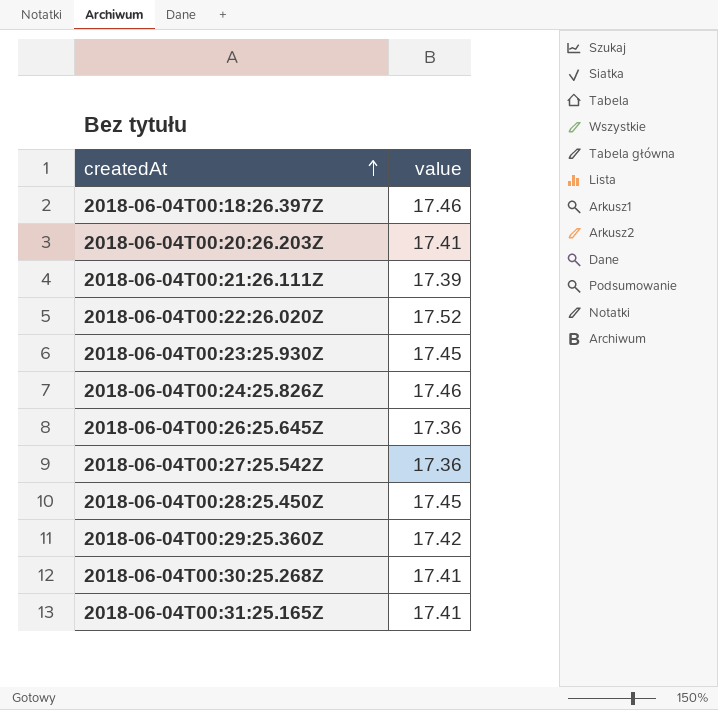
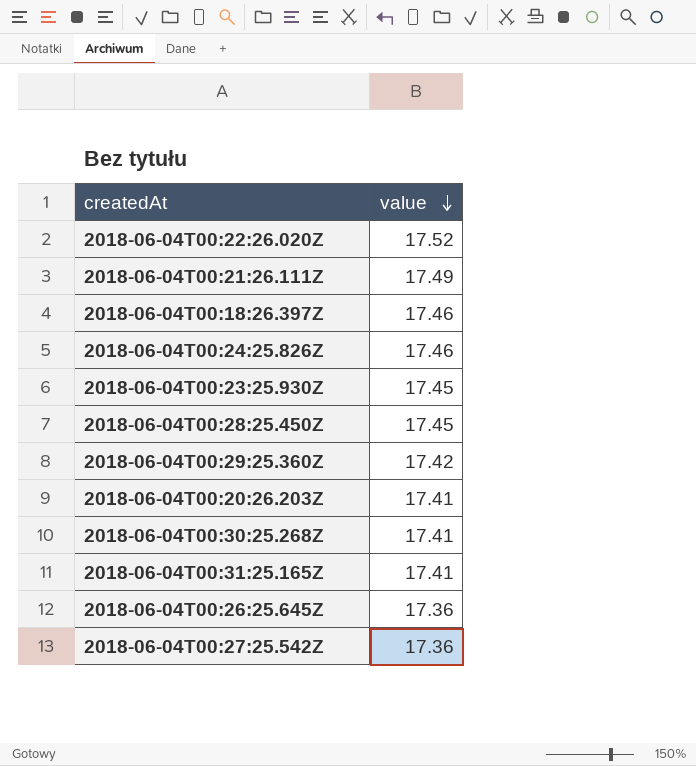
row order: createdAt ascending -> value descending
2018-06-04T00:21:26.111Z | value: 17.39 -> 17.49

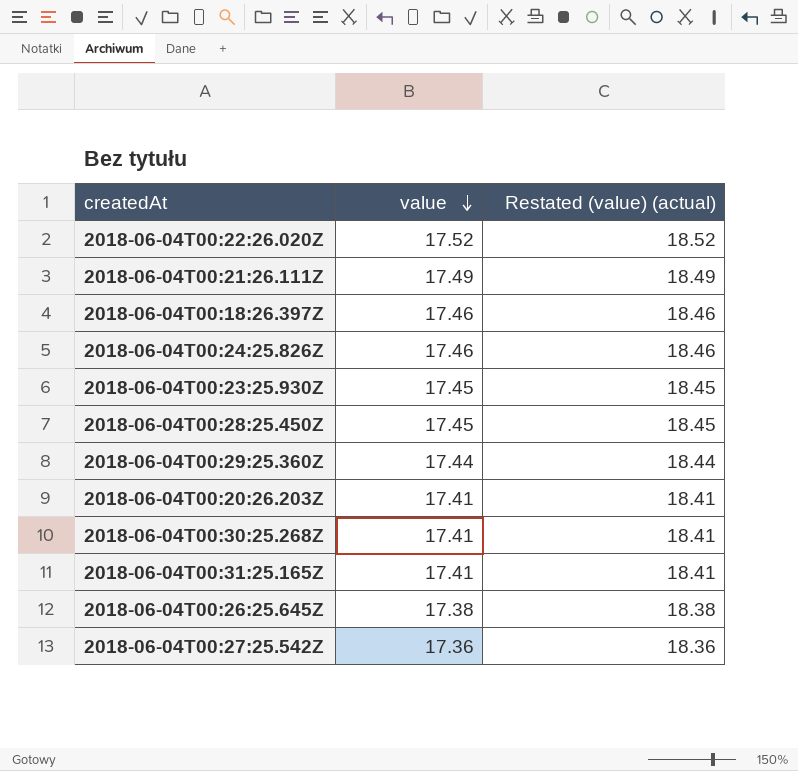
column Restated (value) (actual) | formula: none -> [value] + 1
2018-06-04T00:29:25.360Z | value: 17.42 -> 17.44
2018-06-04T00:26:25.645Z | value: 17.36 -> 17.38

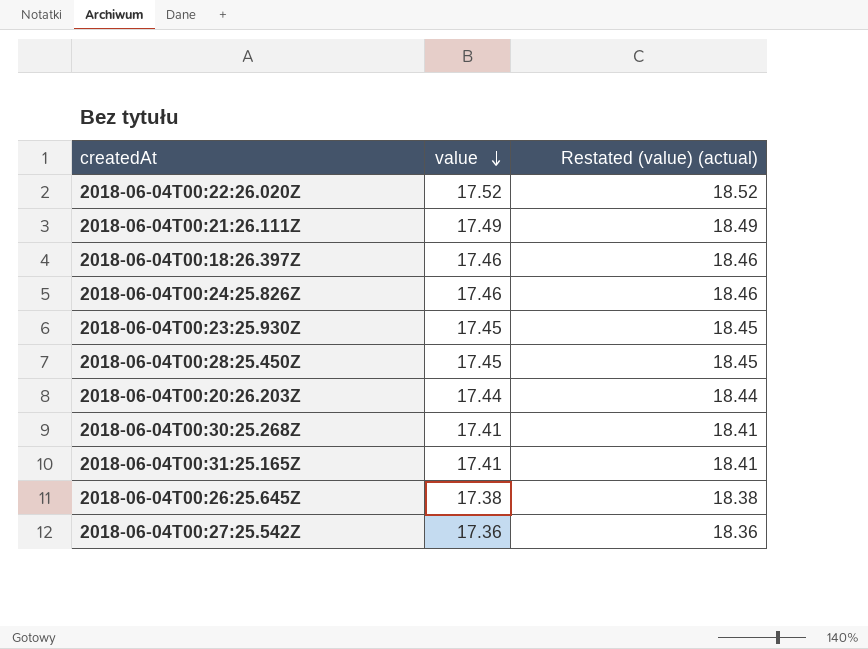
row 2018-06-04T00:29:25.360Z: 17.44 | 18.44 -> none
2018-06-04T00:20:26.203Z | value: 17.41 -> 17.44
2018-06-04T00:20:26.203Z | Restated (value) (actual): 18.41 -> 18.44

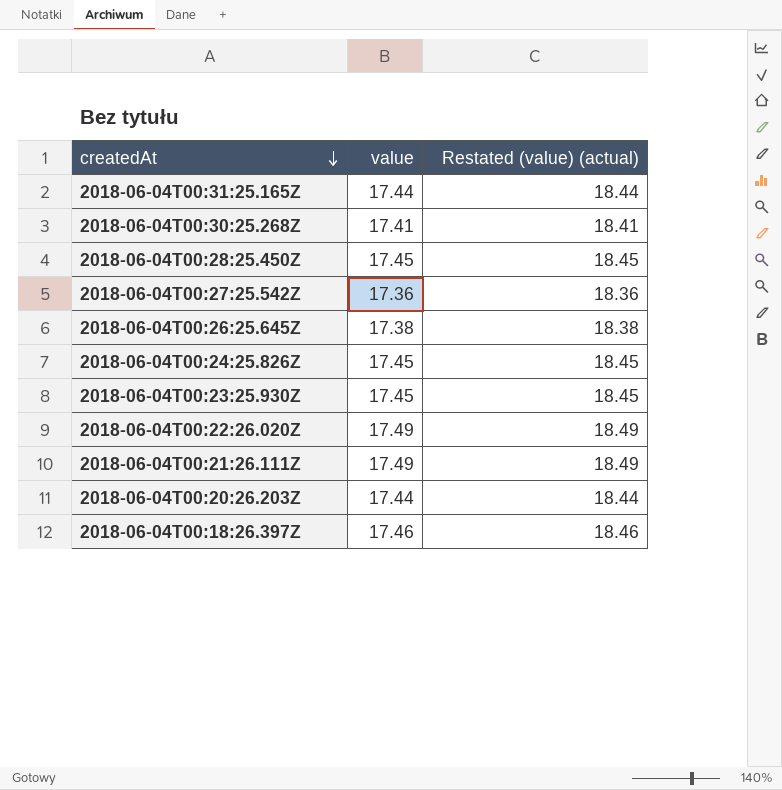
row order: value descending -> createdAt descending
2018-06-04T00:31:25.165Z | value: 17.41 -> 17.44
2018-06-04T00:31:25.165Z | Restated (value) (actual): 18.41 -> 18.44
2018-06-04T00:24:25.826Z | value: 17.46 -> 17.45
2018-06-04T00:24:25.826Z | Restated (value) (actual): 18.46 -> 18.45
2018-06-04T00:22:26.020Z | value: 17.52 -> 17.49
2018-06-04T00:22:26.020Z | Restated (value) (actual): 18.52 -> 18.49

